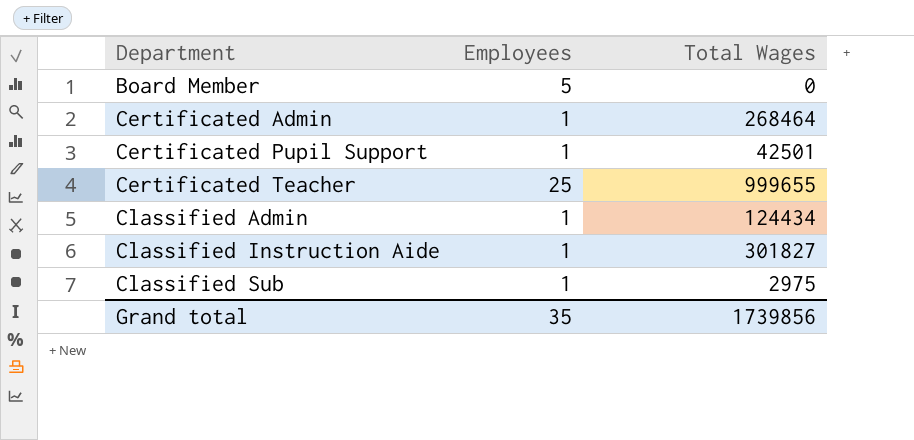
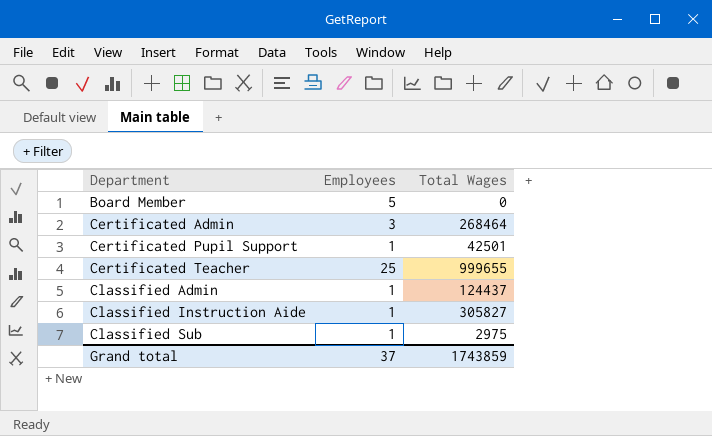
Certificated Admin | Employees: 1 -> 3
Classified Admin | Total Wages: 124434 -> 124437
Classified Instruction Aide | Total Wages: 301827 -> 305827
Grand total | Employees: 35 -> 37
Grand total | Total Wages: 1739856 -> 1743859

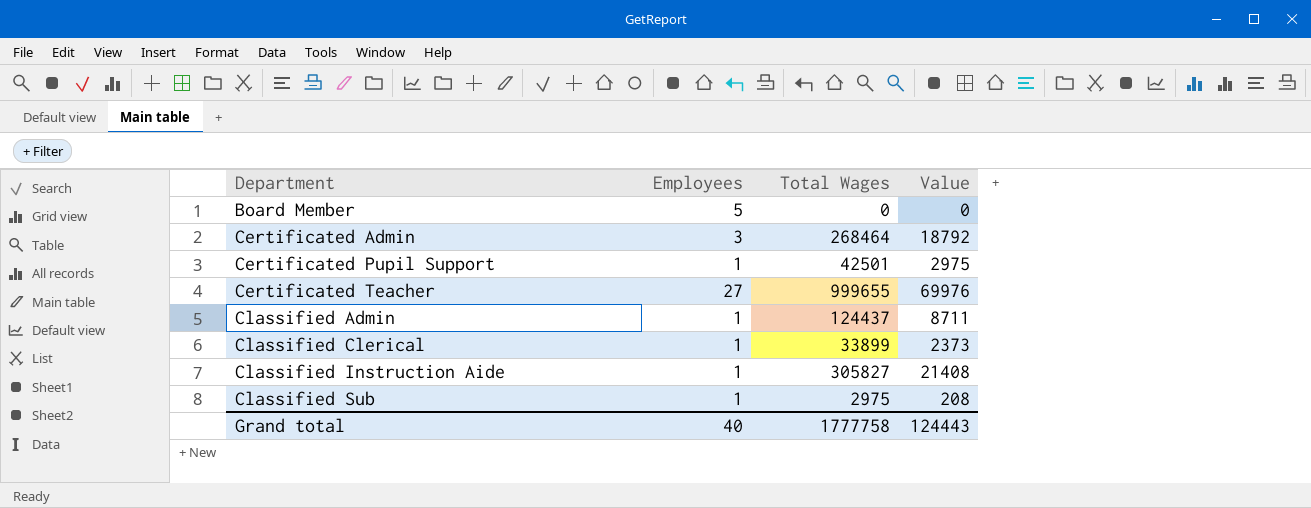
column Value | formula: none -> [Total Wages] * 0.07
Certificated Teacher | Employees: 25 -> 27
row Classified Clerical: none -> 1 | 33899 | 2373
Grand total | Employees: 37 -> 40
Grand total | Total Wages: 1743859 -> 1777758

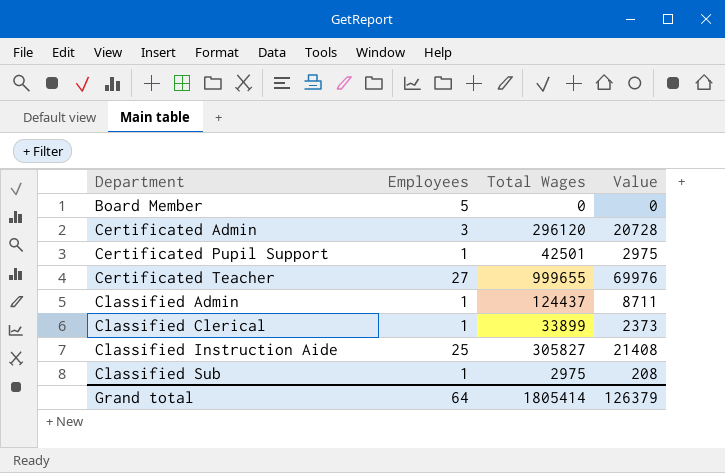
Certificated Admin | Total Wages: 268464 -> 296120
Certificated Admin | Value: 18792 -> 20728
Classified Instruction Aide | Employees: 1 -> 25
Grand total | Employees: 40 -> 64
Grand total | Total Wages: 1777758 -> 1805414
Grand total | Value: 124443 -> 126379

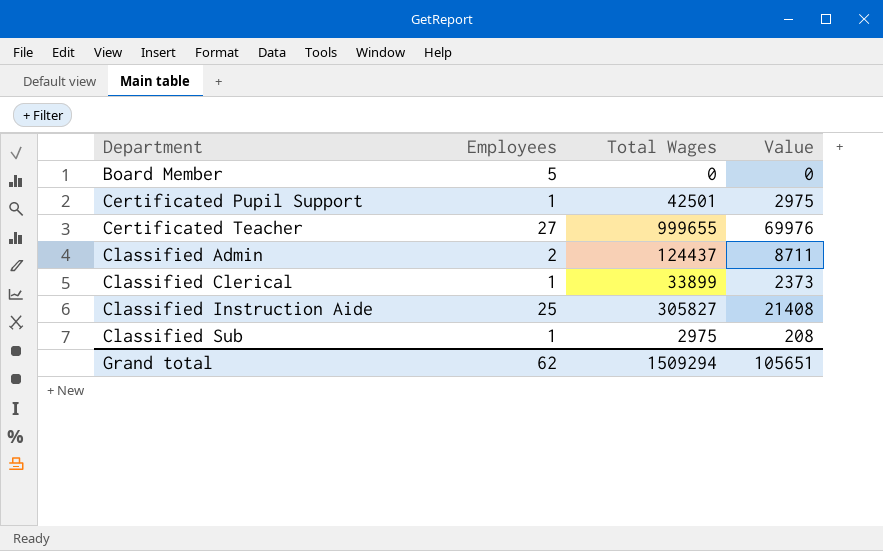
row Certificated Admin: 3 | 296120 | 20728 -> none
Classified Admin | Employees: 1 -> 2
Grand total | Employees: 64 -> 62
Grand total | Total Wages: 1805414 -> 1509294
Grand total | Value: 126379 -> 105651

